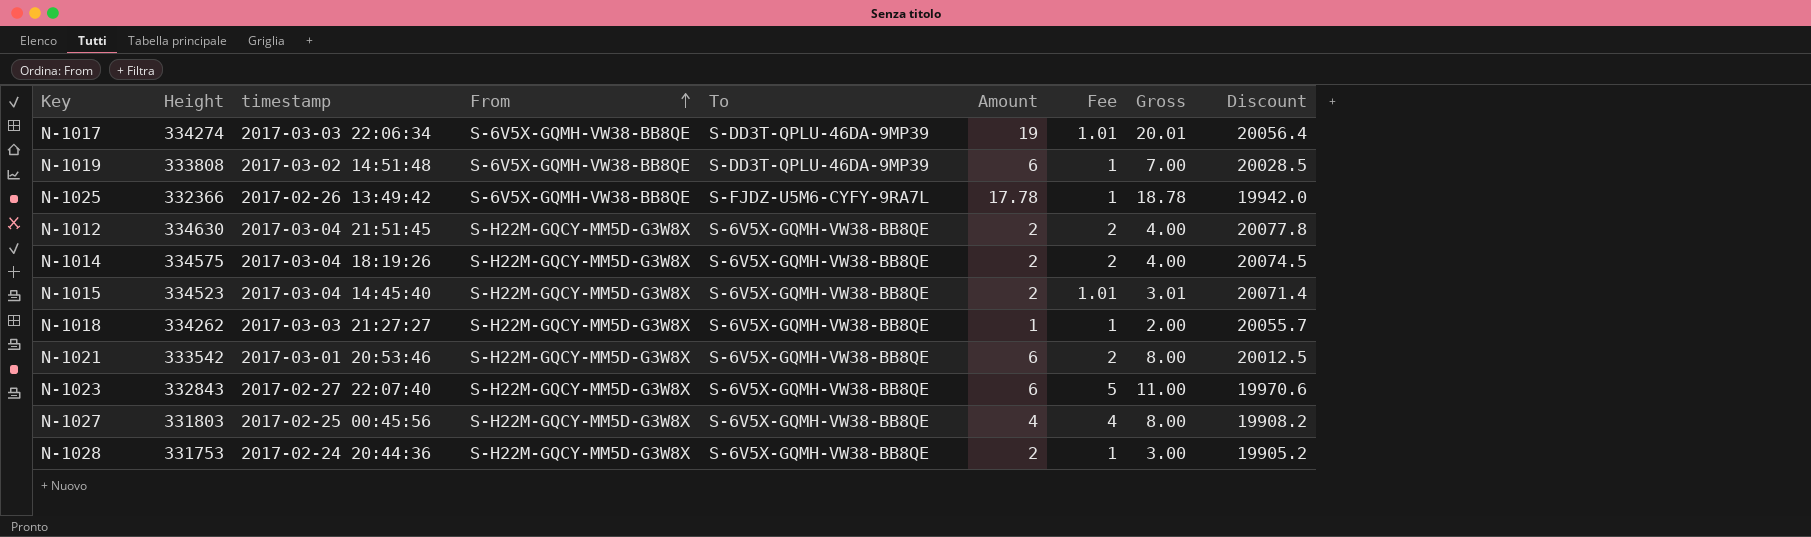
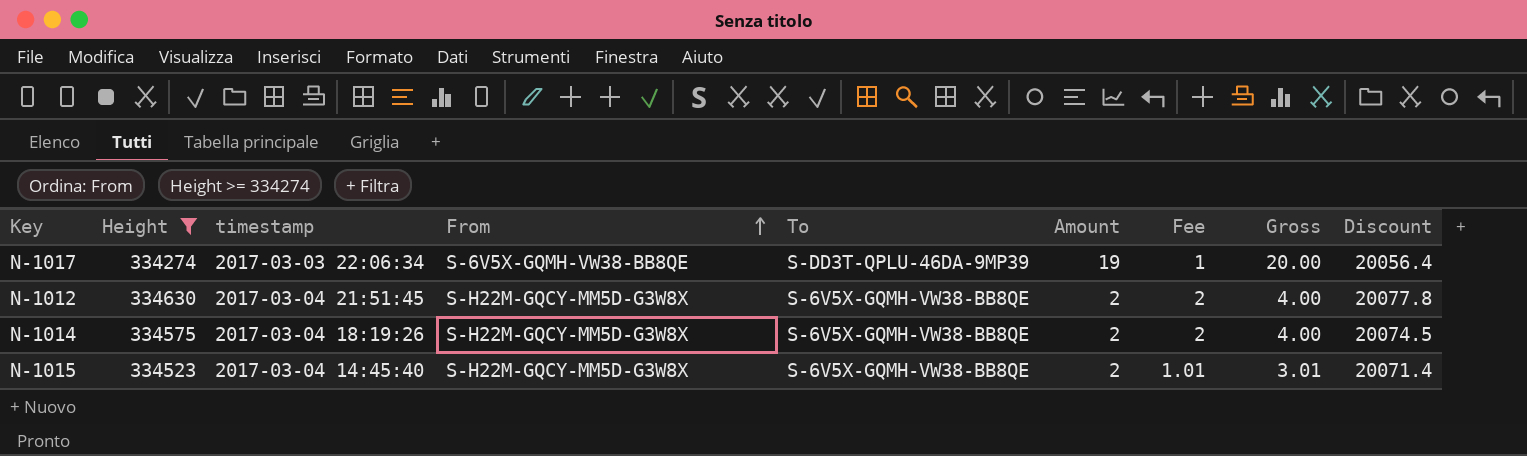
filter: none -> Height >= 334274
N-1017 | Fee: 1.01 -> 1
N-1017 | Gross: 20.01 -> 20.00

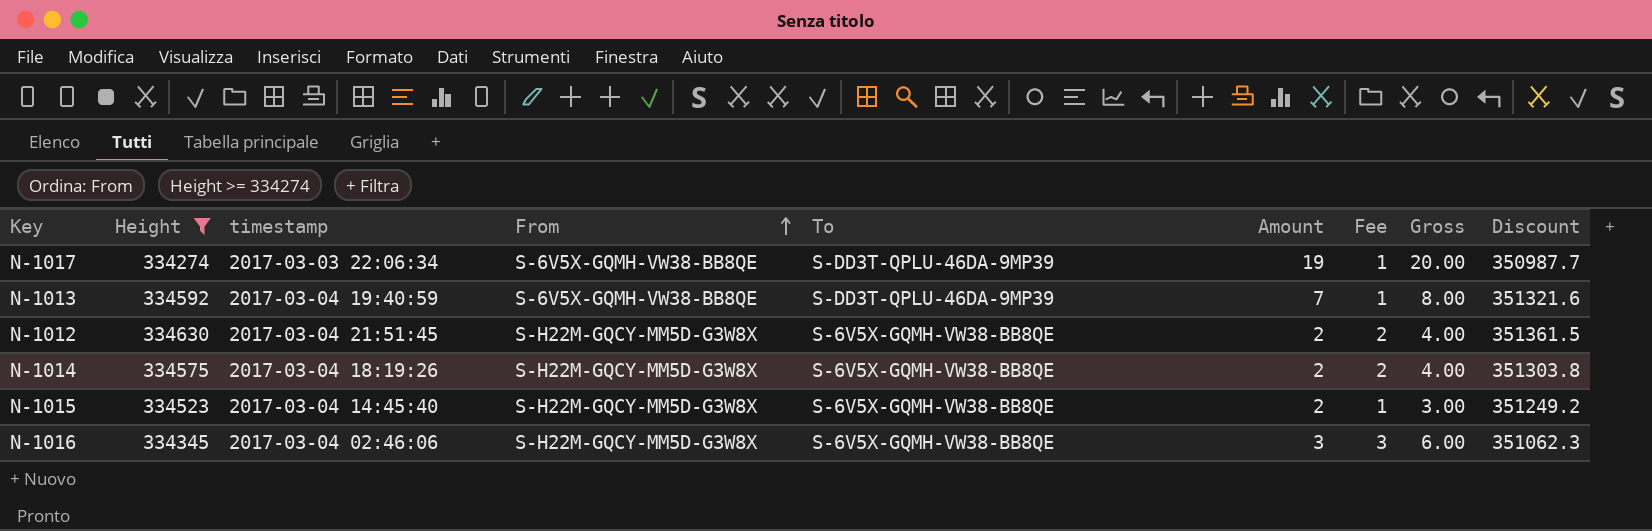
column Discount | formula: [Height] * 0.06 -> [Height] * 1.05
row N-1013: none -> 334592 | 2017-03-04 19:40:59 | S-6V5X-GQMH-VW38-BB8QE | S-DD3T-QPLU-46DA-9MP39 | 7 | 1 | 8.00 | 351321.6
N-1015 | Fee: 1.01 -> 1
N-1015 | Gross: 3.01 -> 3.00
row N-1016: none -> 334345 | 2017-03-04 02:46:06 | S-H22M-GQCY-MM5D-G3W8X | S-6V5X-GQMH-VW38-BB8QE | 3 | 3 | 6.00 | 351062.3

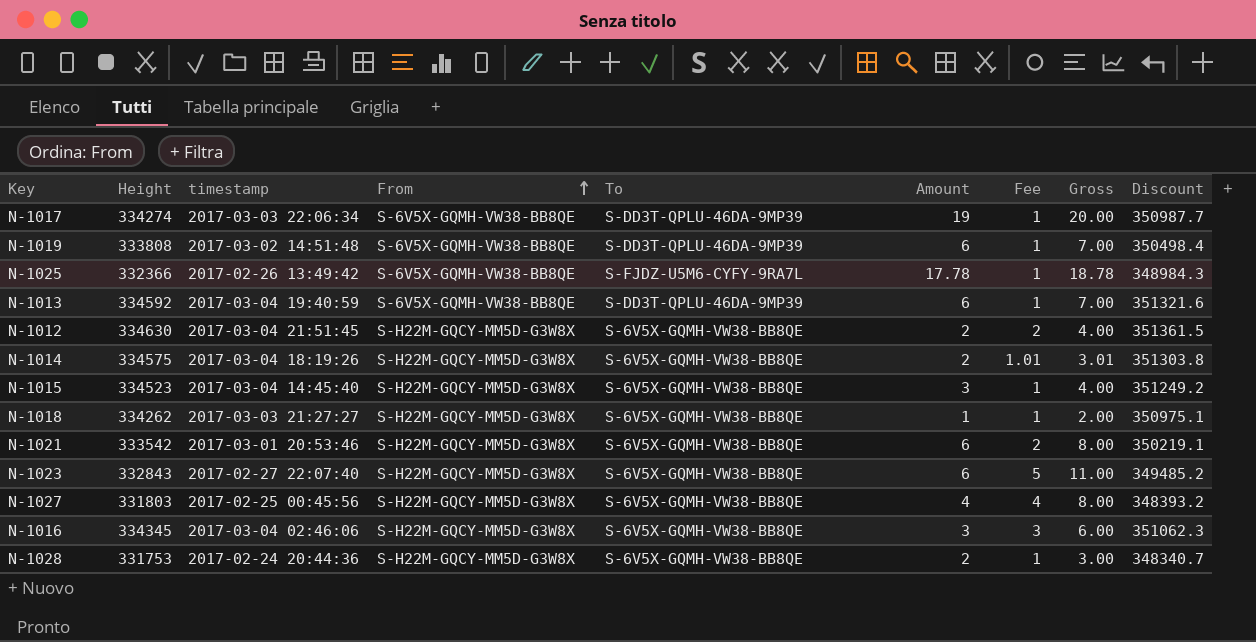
filter: Height >= 334274 -> none
N-1013 | Amount: 7 -> 6
N-1013 | Gross: 8.00 -> 7.00
N-1014 | Fee: 2 -> 1.01
N-1014 | Gross: 4.00 -> 3.01
N-1015 | Amount: 2 -> 3
N-1015 | Gross: 3.00 -> 4.00

